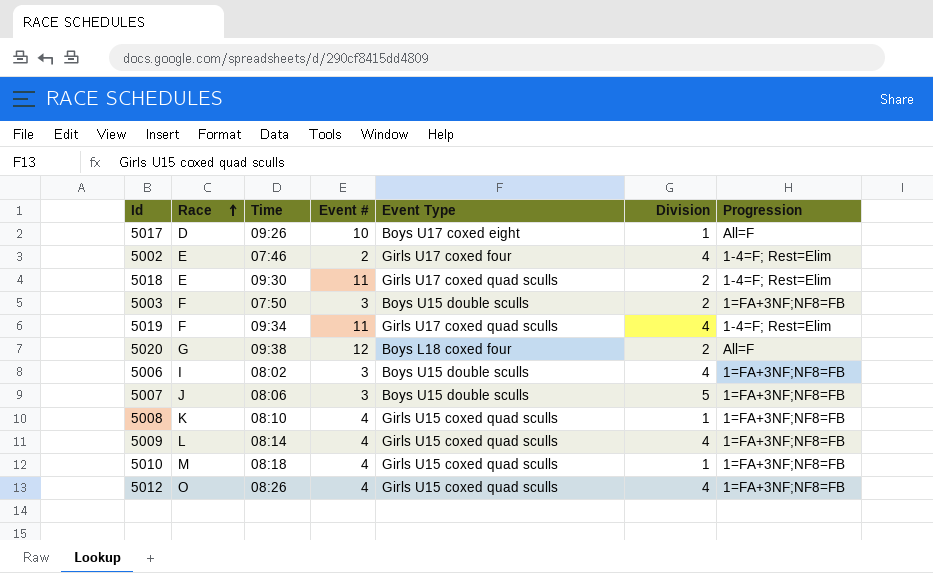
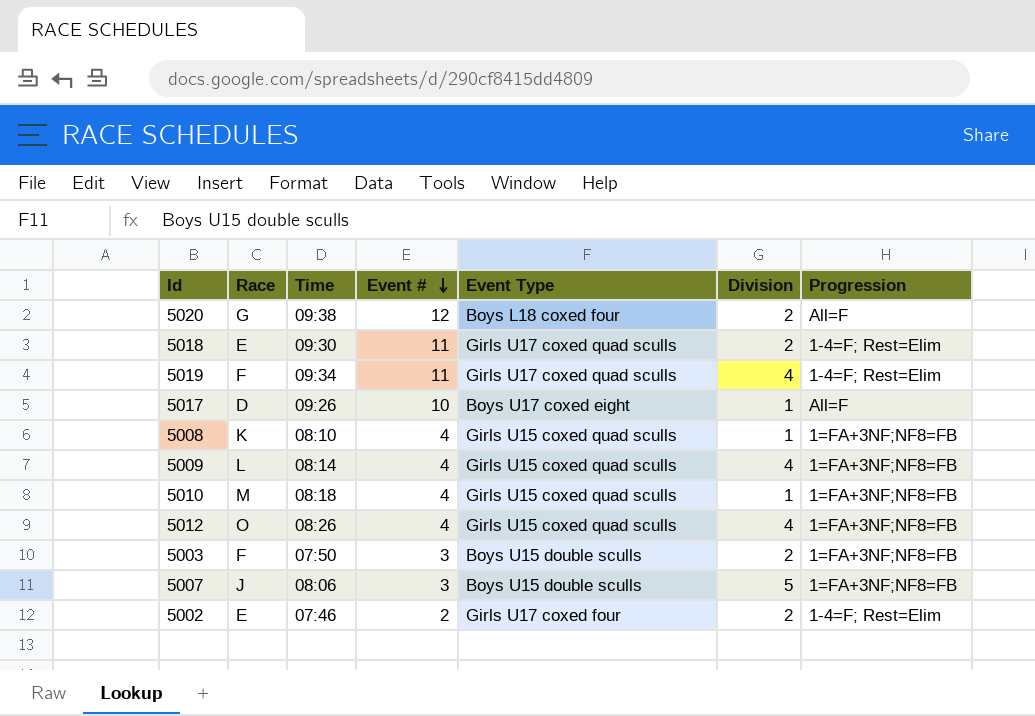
row order: Race ascending -> Event # descending
row 5006: I | 08:02 | 3 | Boys U15 double sculls | 4 | 1=FA+3NF;NF8=FB -> none
5002 | Division: 4 -> 2

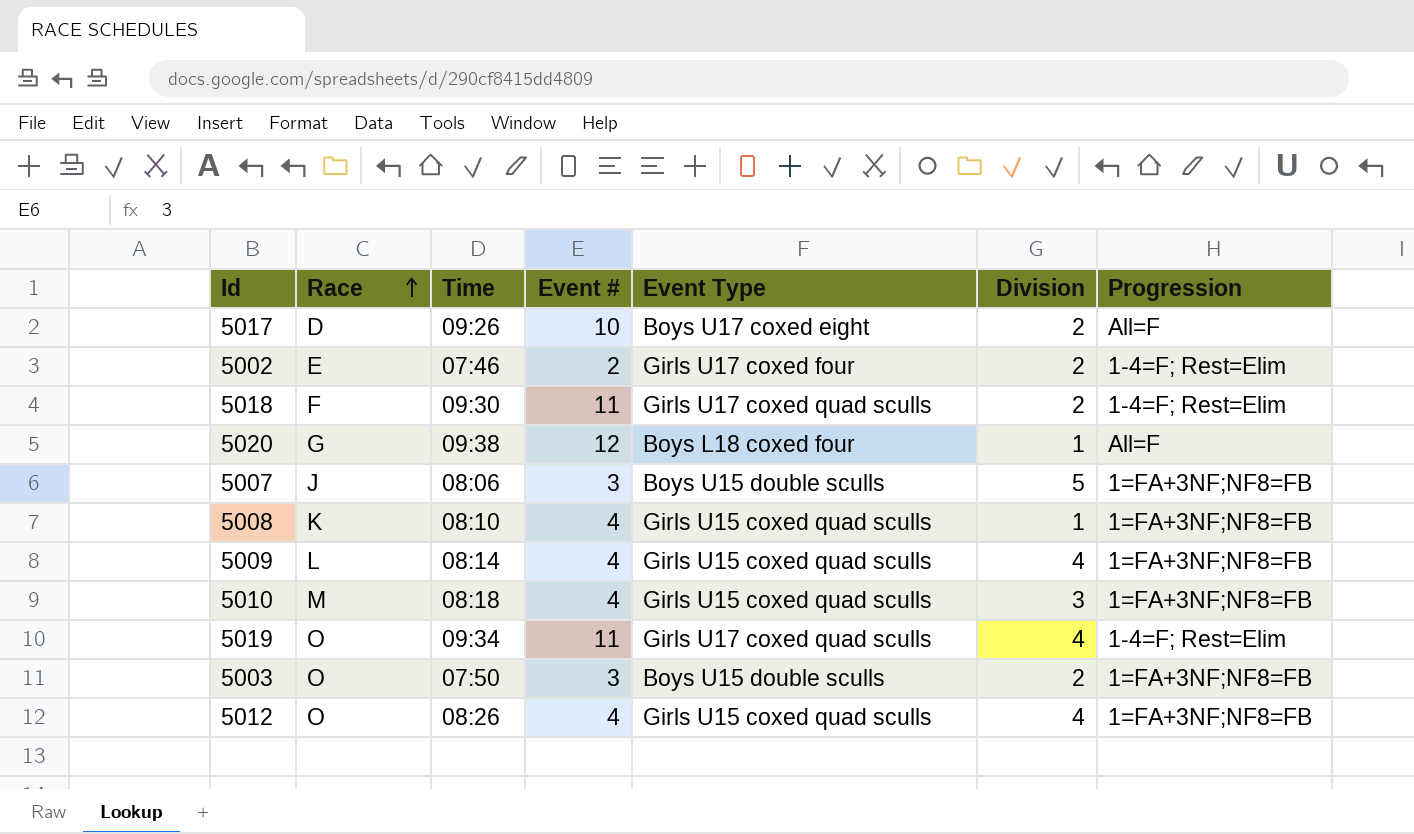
row order: Event # descending -> Race ascending
5017 | Division: 1 -> 2
5018 | Race: E -> F
5020 | Division: 2 -> 1
5010 | Division: 1 -> 3
5019 | Race: F -> O
5003 | Race: F -> O

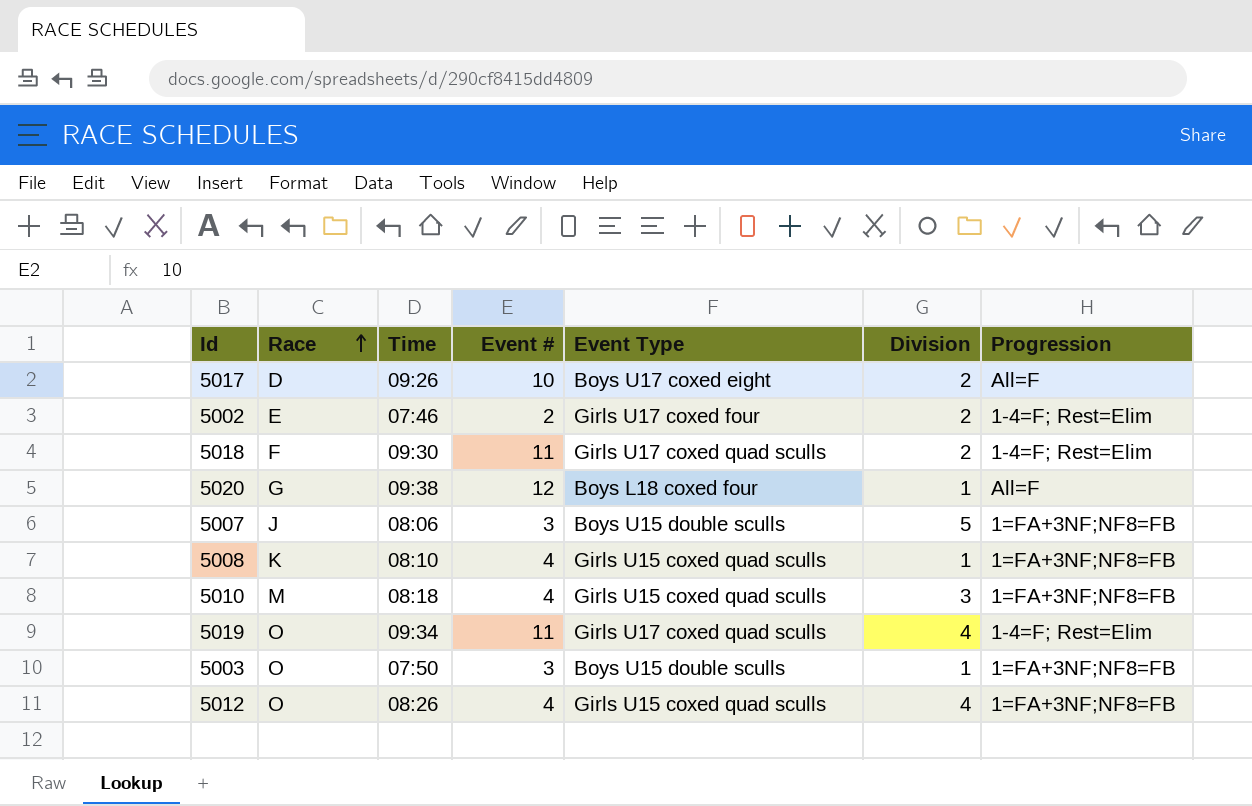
row 5009: L | 08:14 | 4 | Girls U15 coxed quad sculls | 4 | 1=FA+3NF;NF8=FB -> none
5003 | Division: 2 -> 1

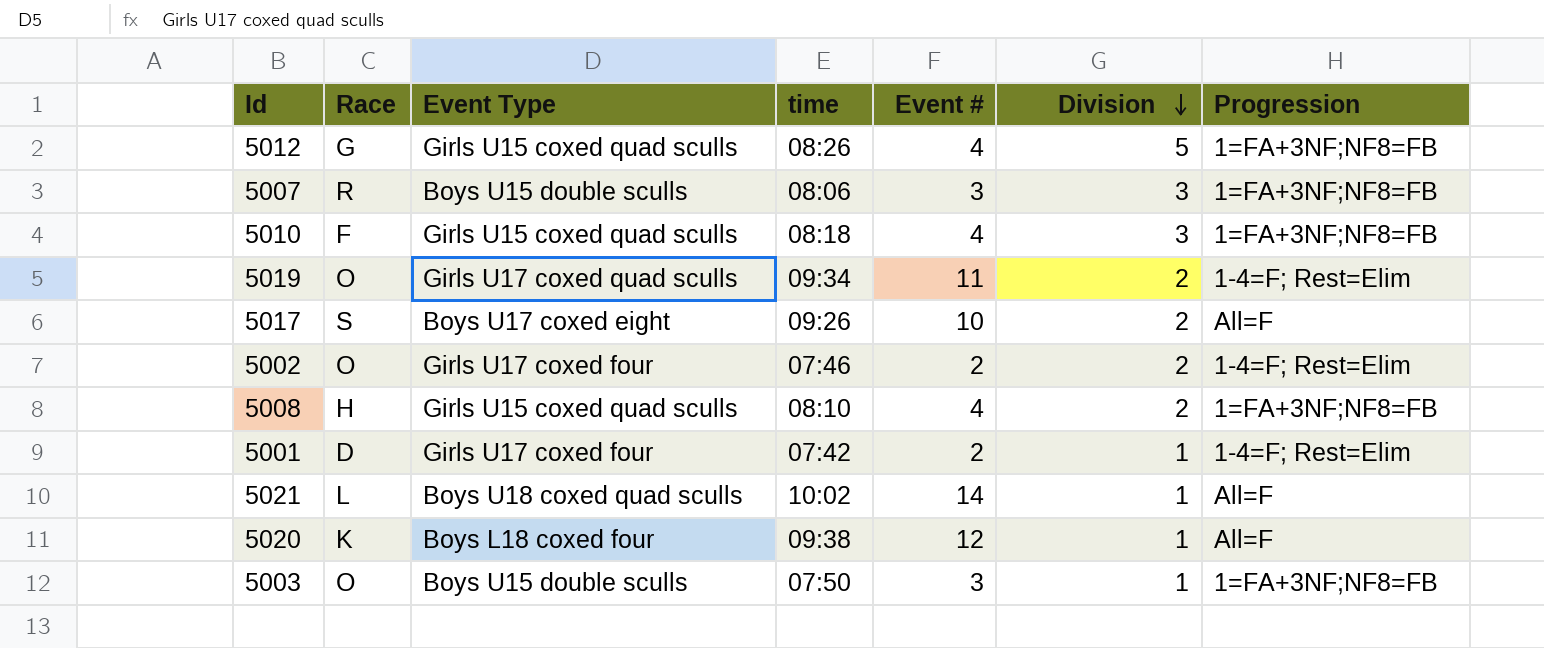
row order: Race ascending -> Division descending
column Event Type | position: 5 -> 3
column name: Time -> time
row 5018: F | 09:30 | 11 | Girls U17 coxed quad sculls | 2 | 1-4=F; Rest=Elim -> none
5012 | Race: O -> G
5012 | Division: 4 -> 5
5007 | Race: J -> R
5007 | Division: 5 -> 3
5010 | Race: M -> F
5019 | Division: 4 -> 2
5017 | Race: D -> S
5002 | Race: E -> O
5008 | Race: K -> H
5008 | Division: 1 -> 2
row 5001: none -> D | Girls U17 coxed four | 07:42 | 2 | 1 | 1-4=F; Rest=Elim
row 5021: none -> L | Boys U18 coxed quad sculls | 10:02 | 14 | 1 | All=F
5020 | Race: G -> K

